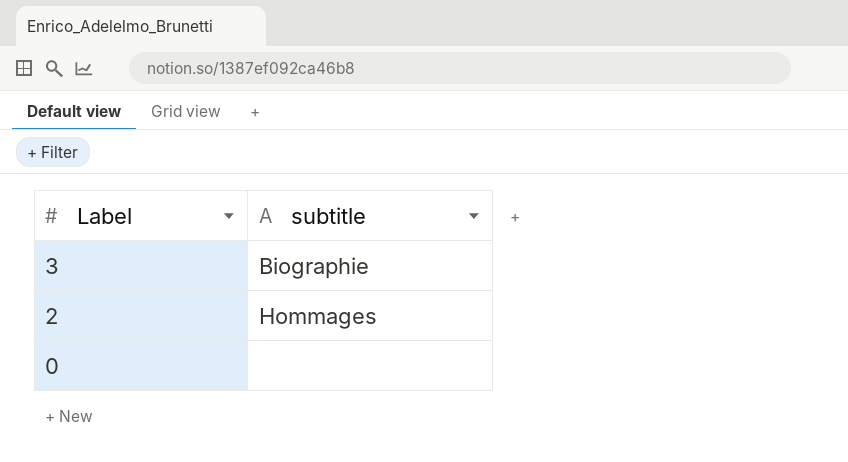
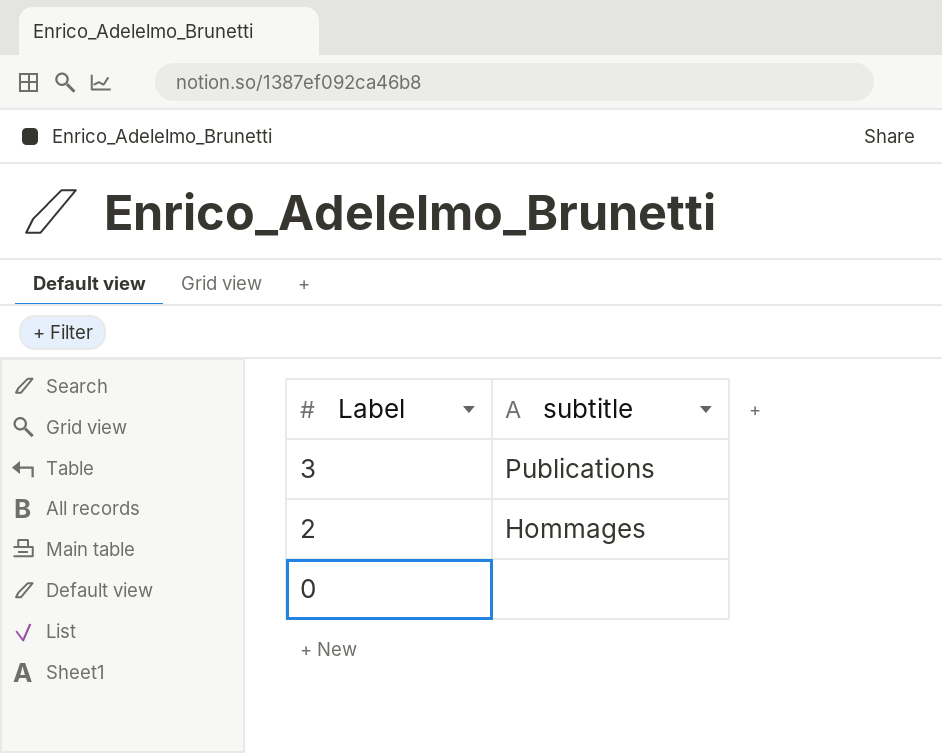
3 | subtitle: Biographie -> Publications

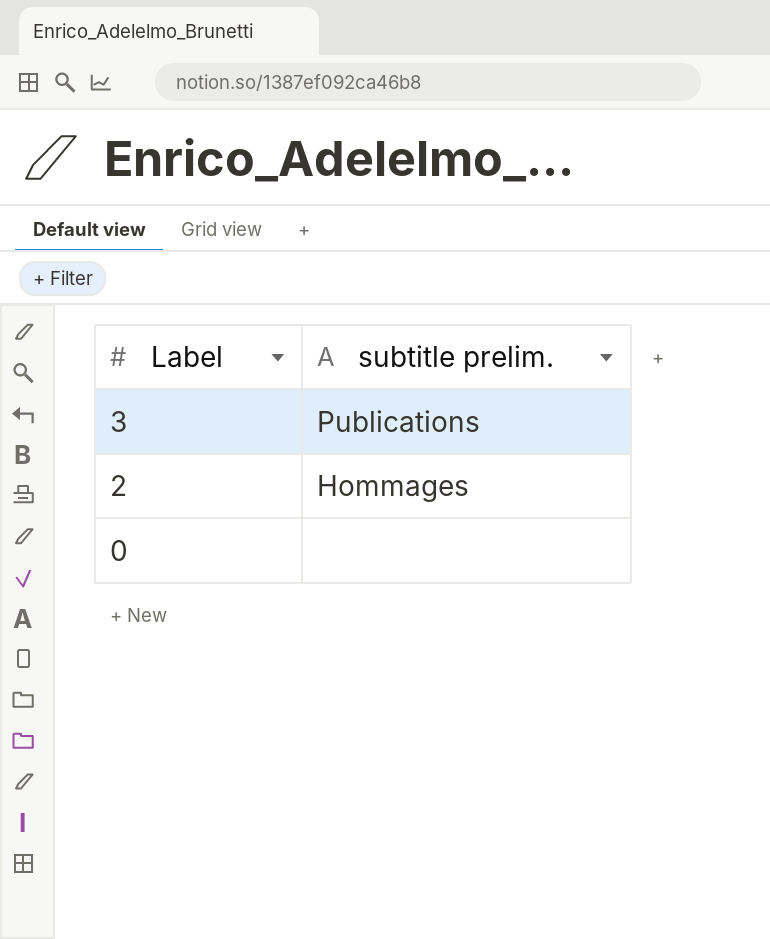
column name: subtitle -> subtitle prelim.

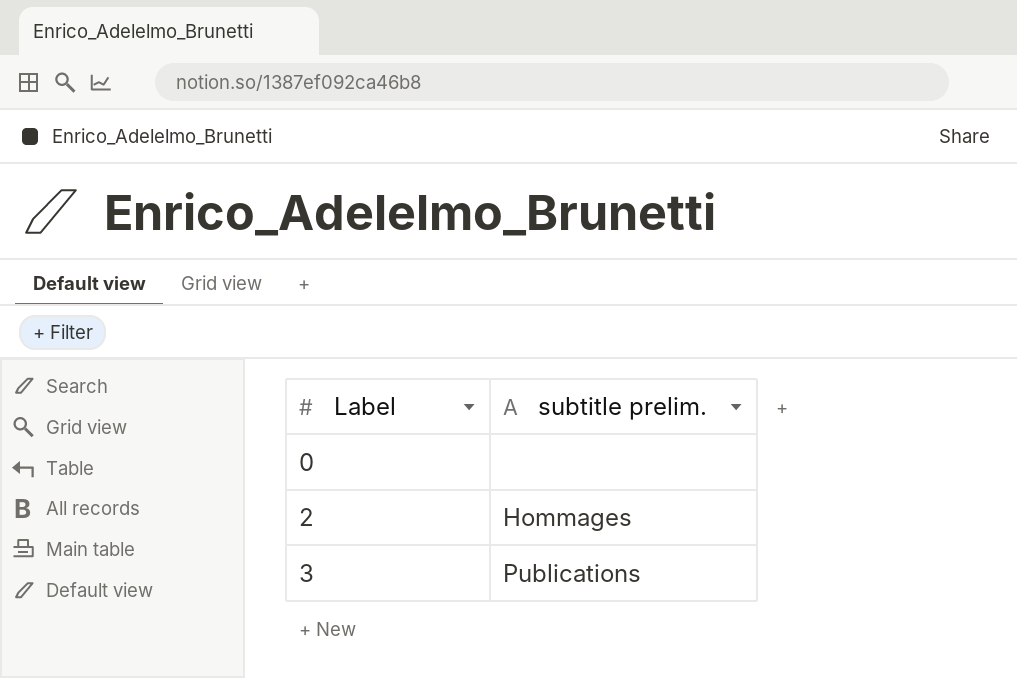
row order: Label descending -> Label ascending

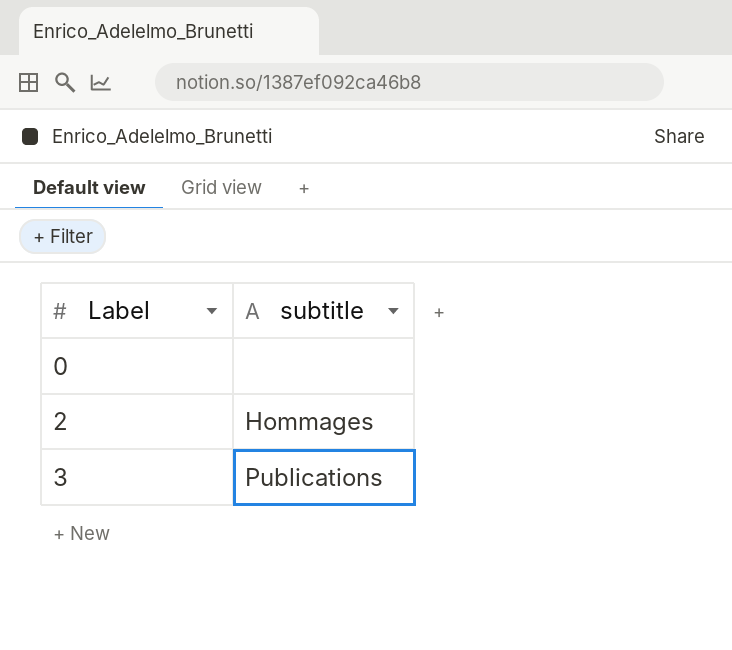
column name: subtitle prelim. -> subtitle

